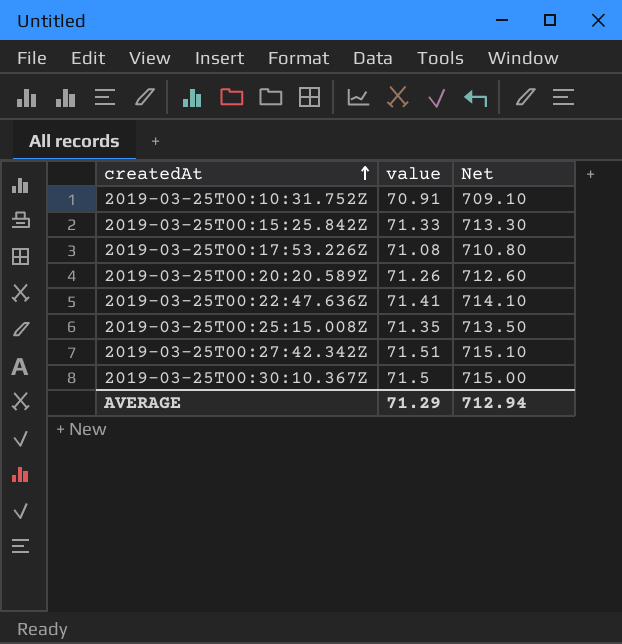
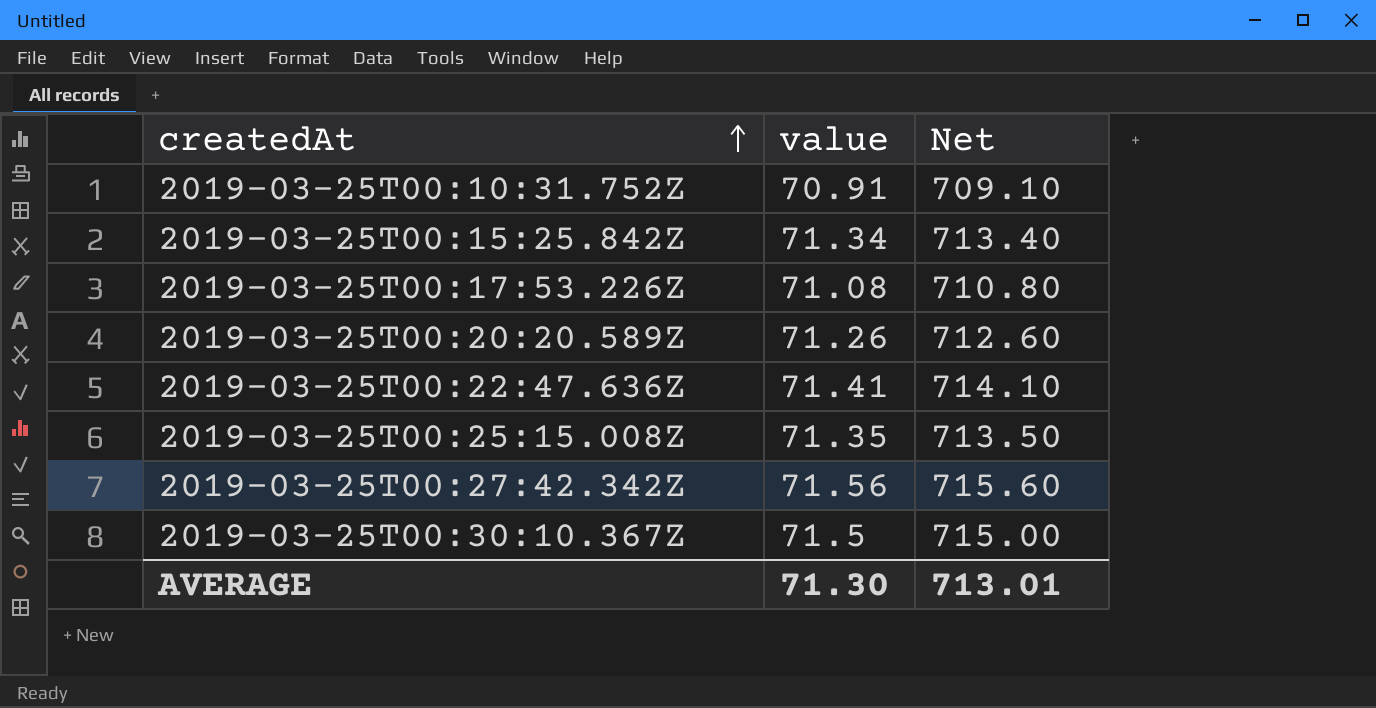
2019-03-25T00:15:25.842Z | value: 71.33 -> 71.34
2019-03-25T00:15:25.842Z | Net: 713.30 -> 713.40
2019-03-25T00:27:42.342Z | value: 71.51 -> 71.56
2019-03-25T00:27:42.342Z | Net: 715.10 -> 715.60
AVERAGE | value: 71.29 -> 71.30
AVERAGE | Net: 712.94 -> 713.01

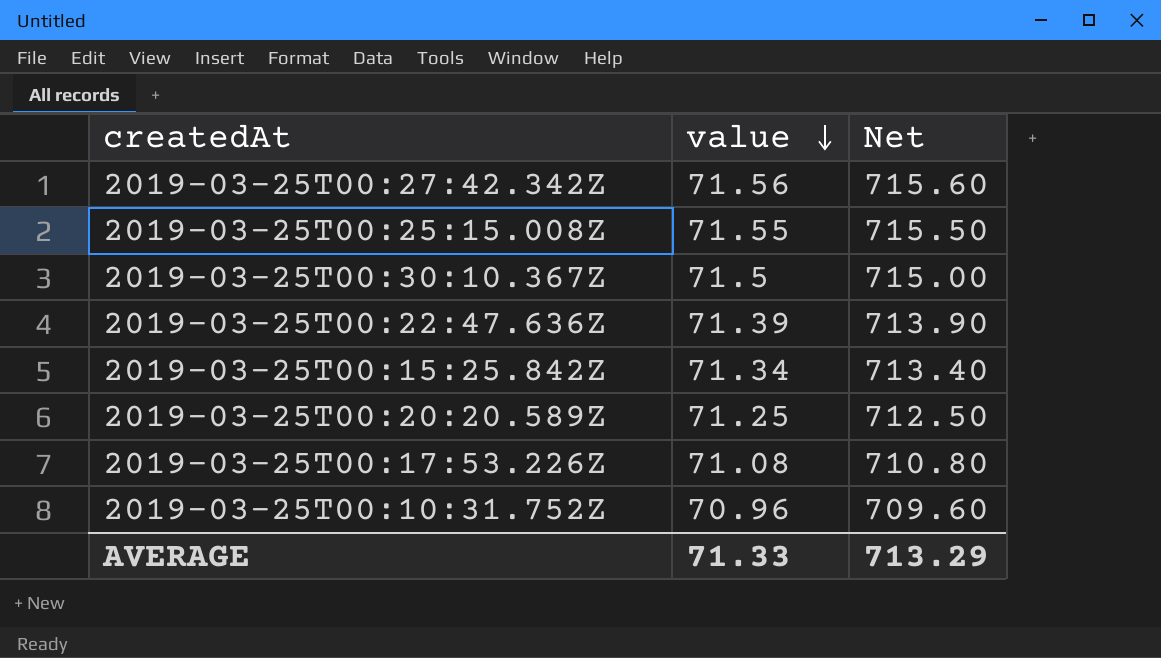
row order: createdAt ascending -> value descending
2019-03-25T00:25:15.008Z | value: 71.35 -> 71.55
2019-03-25T00:25:15.008Z | Net: 713.50 -> 715.50
2019-03-25T00:22:47.636Z | value: 71.41 -> 71.39
2019-03-25T00:22:47.636Z | Net: 714.10 -> 713.90
2019-03-25T00:20:20.589Z | value: 71.26 -> 71.25
2019-03-25T00:20:20.589Z | Net: 712.60 -> 712.50
2019-03-25T00:10:31.752Z | value: 70.91 -> 70.96
2019-03-25T00:10:31.752Z | Net: 709.10 -> 709.60
AVERAGE | value: 71.30 -> 71.33
AVERAGE | Net: 713.01 -> 713.29

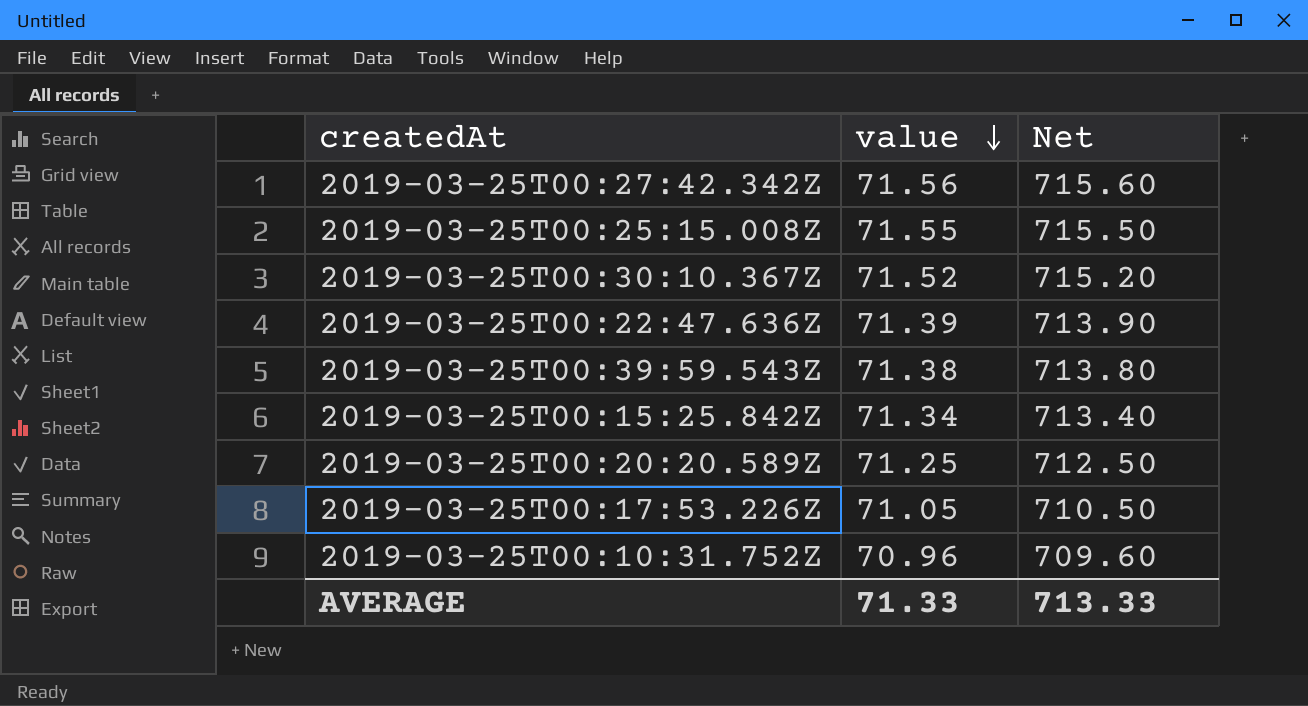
2019-03-25T00:30:10.367Z | value: 71.5 -> 71.52
2019-03-25T00:30:10.367Z | Net: 715.00 -> 715.20
row 2019-03-25T00:39:59.543Z: none -> 71.38 | 713.80
2019-03-25T00:17:53.226Z | value: 71.08 -> 71.05
2019-03-25T00:17:53.226Z | Net: 710.80 -> 710.50
AVERAGE | Net: 713.29 -> 713.33

